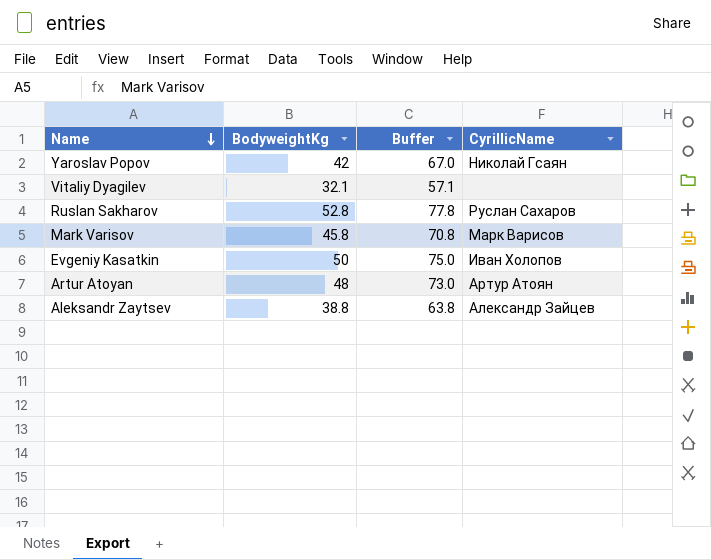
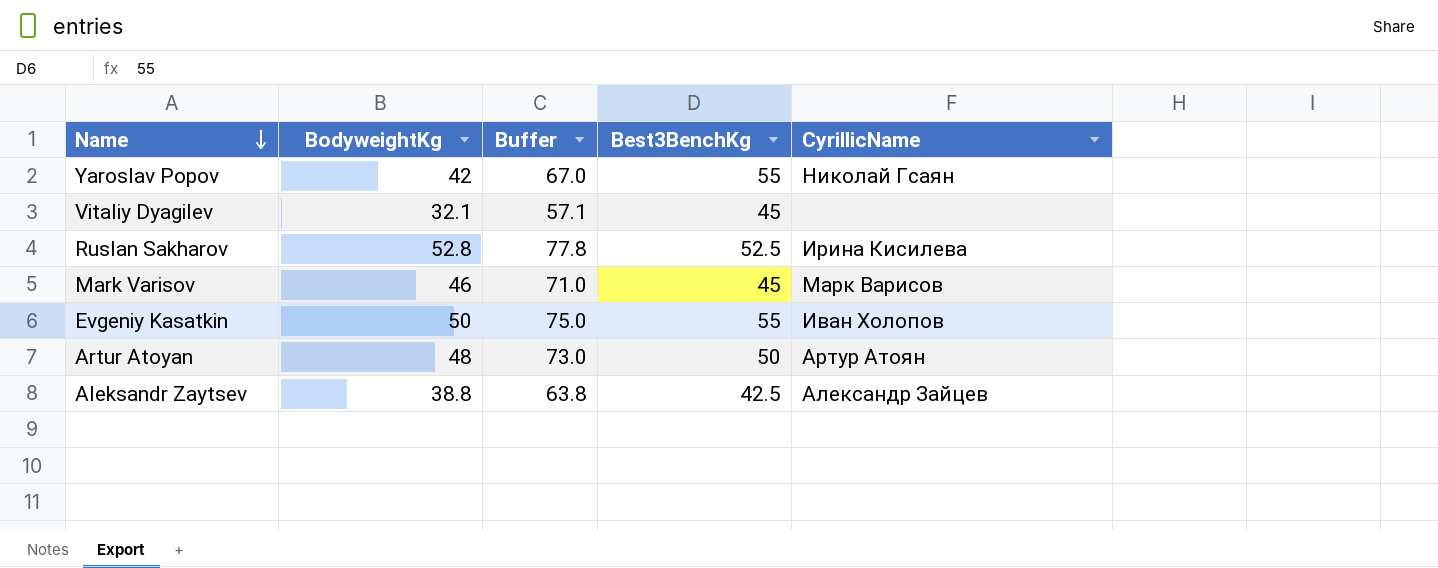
column Best3BenchKg | position: none -> 4
Ruslan Sakharov | CyrillicName: Руслан Сахаров -> Ирина Кисилева
Mark Varisov | BodyweightKg: 45.8 -> 46
Mark Varisov | Buffer: 70.8 -> 71.0

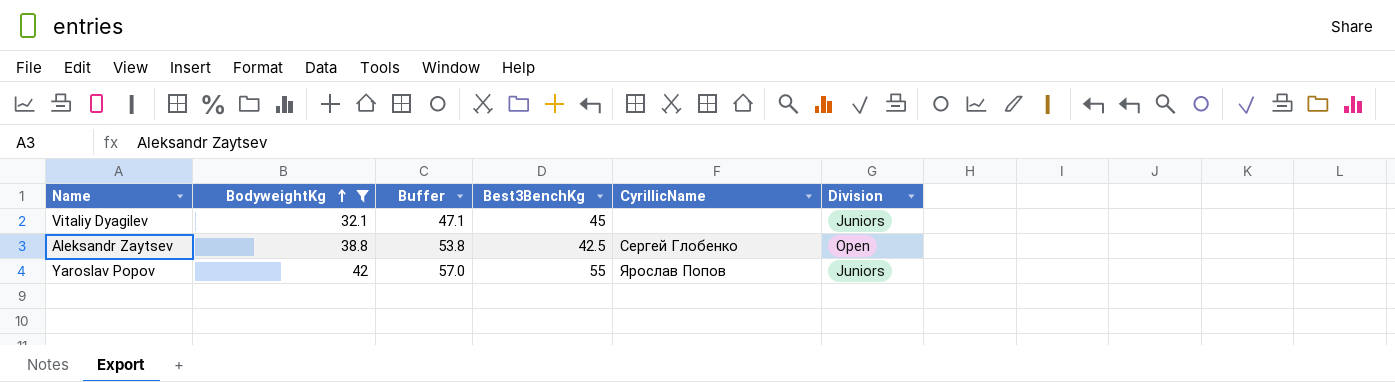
filter: none -> BodyweightKg <= 42
row order: Name descending -> BodyweightKg ascending
column Buffer | formula: [BodyweightKg] + 25 -> [BodyweightKg] + 15
column Division | position: none -> 6
Aleksandr Zaytsev | CyrillicName: Александр Зайцев -> Сергей Глобенко
Yaroslav Popov | CyrillicName: Николай Гсаян -> Ярослав Попов

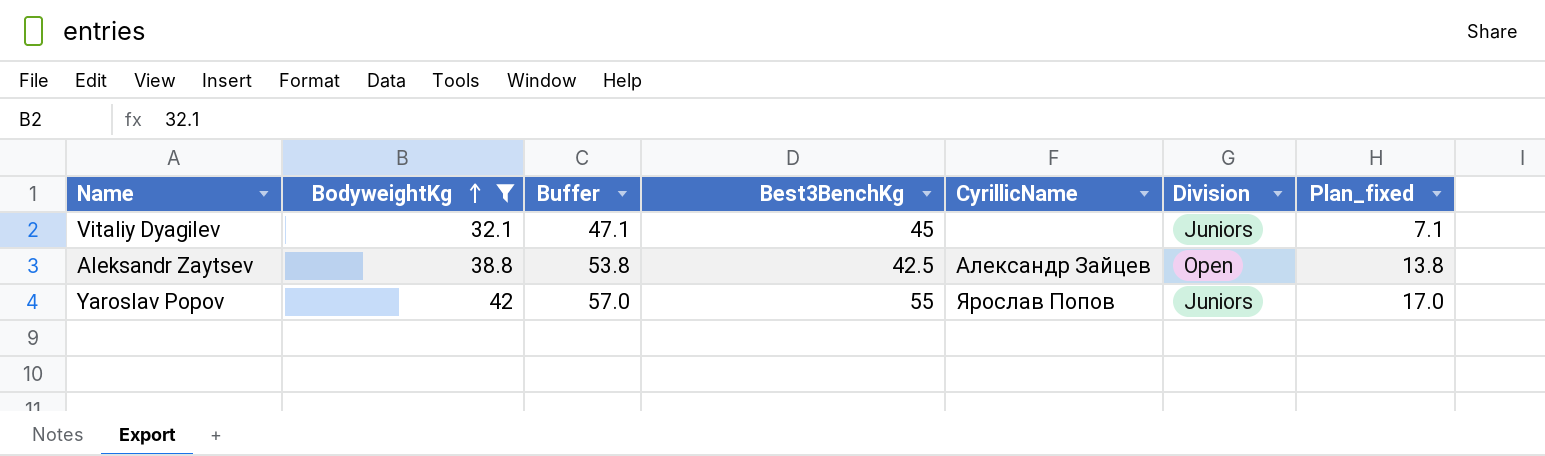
column Plan_fixed | formula: none -> [BodyweightKg] - 25
Aleksandr Zaytsev | CyrillicName: Сергей Глобенко -> Александр Зайцев

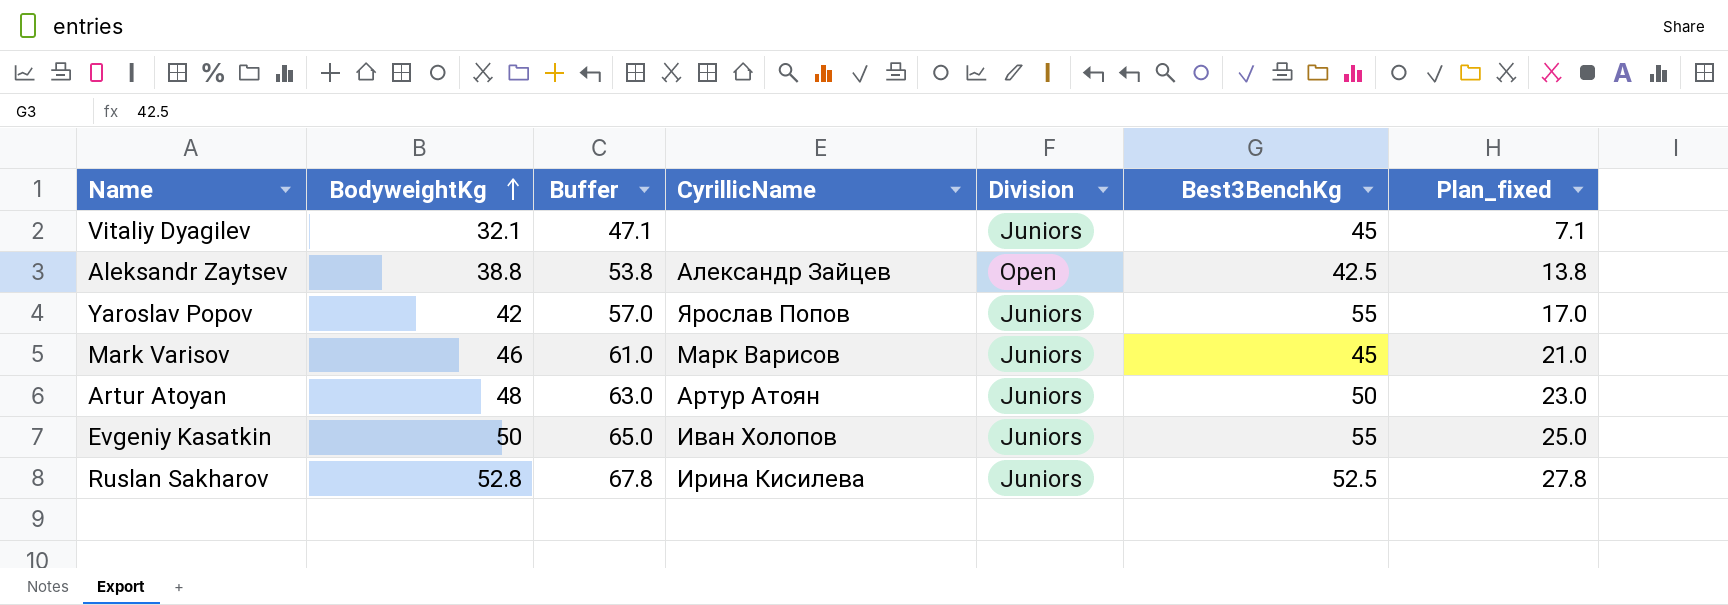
filter: BodyweightKg <= 42 -> none
column Best3BenchKg | position: 4 -> 6

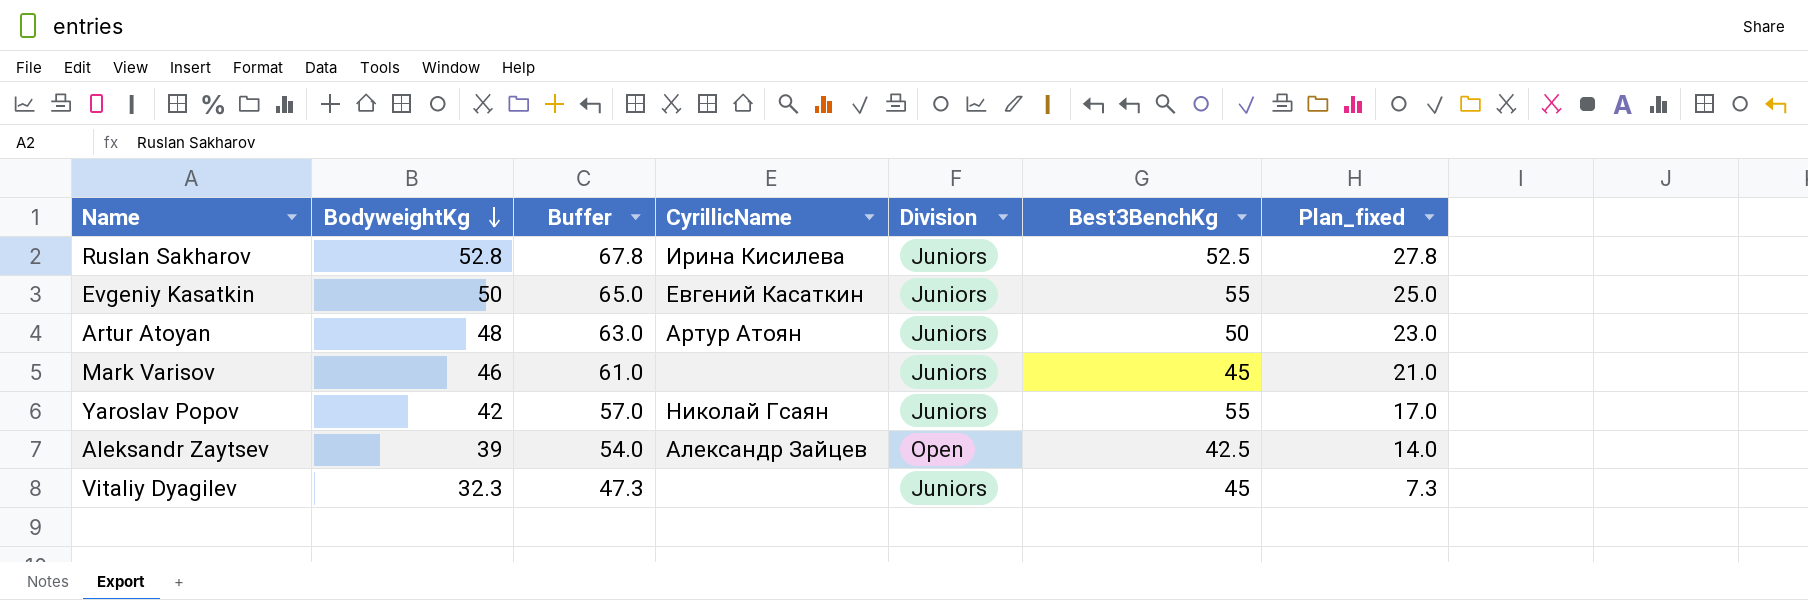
row order: BodyweightKg ascending -> BodyweightKg descending
Evgeniy Kasatkin | CyrillicName: Иван Холопов -> Евгений Касаткин
Mark Varisov | CyrillicName: Марк Варисов -> none
Yaroslav Popov | CyrillicName: Ярослав Попов -> Николай Гсаян
Aleksandr Zaytsev | BodyweightKg: 38.8 -> 39
Aleksandr Zaytsev | Buffer: 53.8 -> 54.0
Aleksandr Zaytsev | Plan_fixed: 13.8 -> 14.0
Vitaliy Dyagilev | BodyweightKg: 32.1 -> 32.3
Vitaliy Dyagilev | Buffer: 47.1 -> 47.3
Vitaliy Dyagilev | Plan_fixed: 7.1 -> 7.3

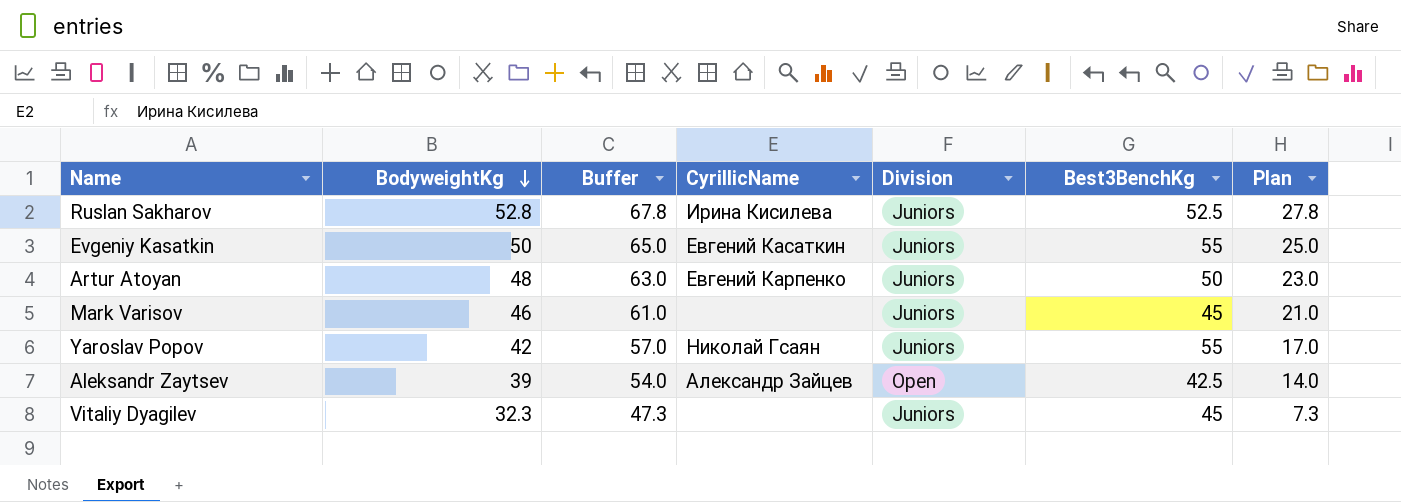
column name: Plan_fixed -> Plan
Artur Atoyan | CyrillicName: Артур Атоян -> Евгений Карпенко

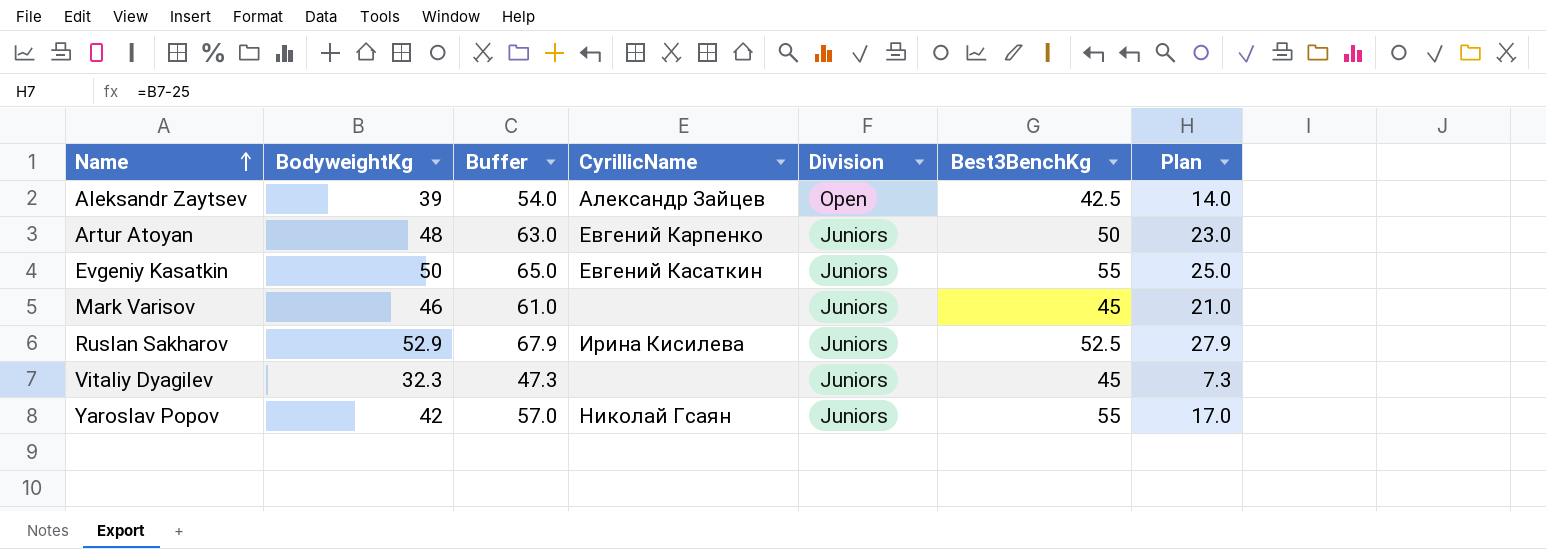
row order: BodyweightKg descending -> Name ascending
Ruslan Sakharov | BodyweightKg: 52.8 -> 52.9
Ruslan Sakharov | Buffer: 67.8 -> 67.9
Ruslan Sakharov | Plan: 27.8 -> 27.9

